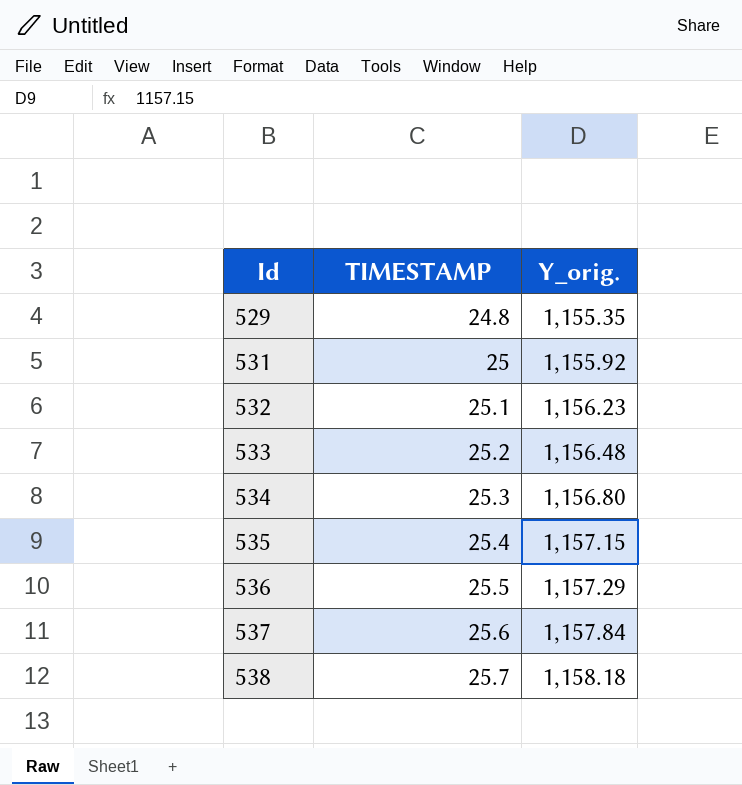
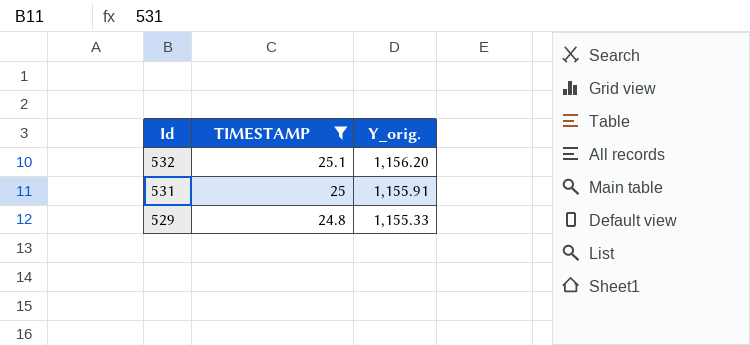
filter: none -> TIMESTAMP <= 25.1
row order: Id ascending -> Id descending
532 | Y_orig.: 1,156.23 -> 1,156.20
531 | Y_orig.: 1,155.92 -> 1,155.91
529 | Y_orig.: 1,155.35 -> 1,155.33

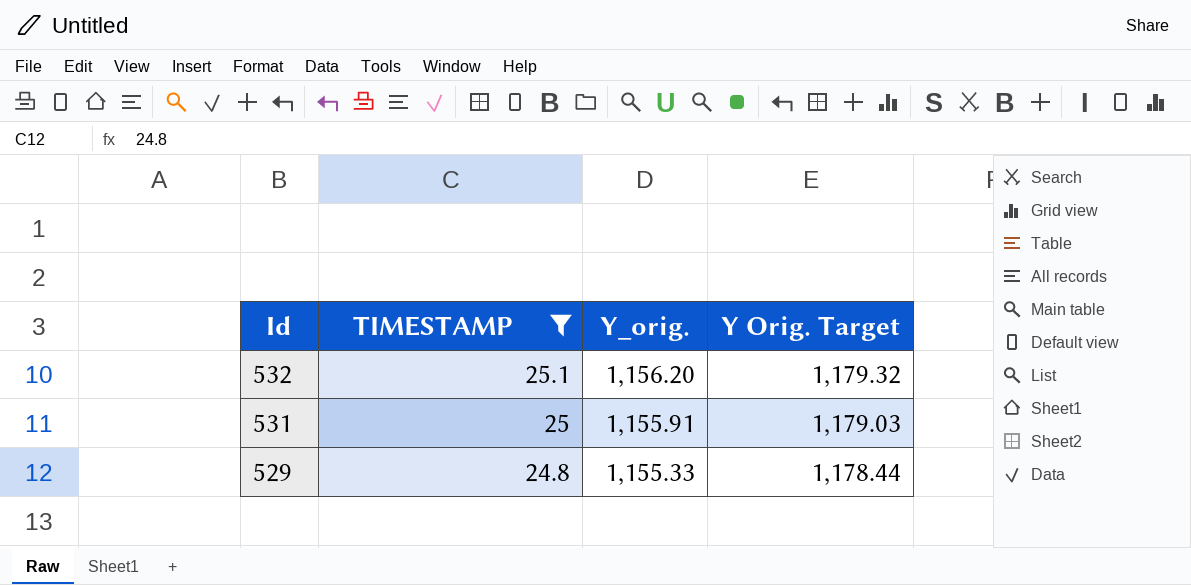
column Y Orig. Target | formula: none -> [Y_orig.] * 1.02

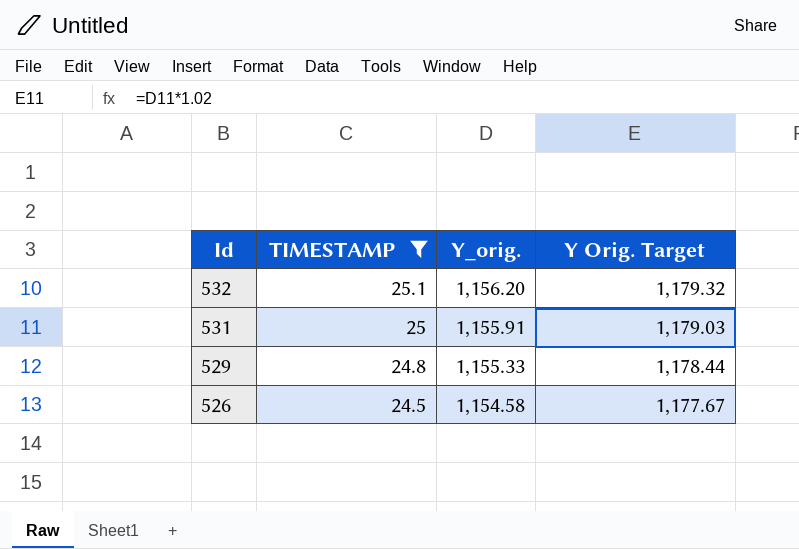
row 526: none -> 24.5 | 1,154.58 | 1,177.67

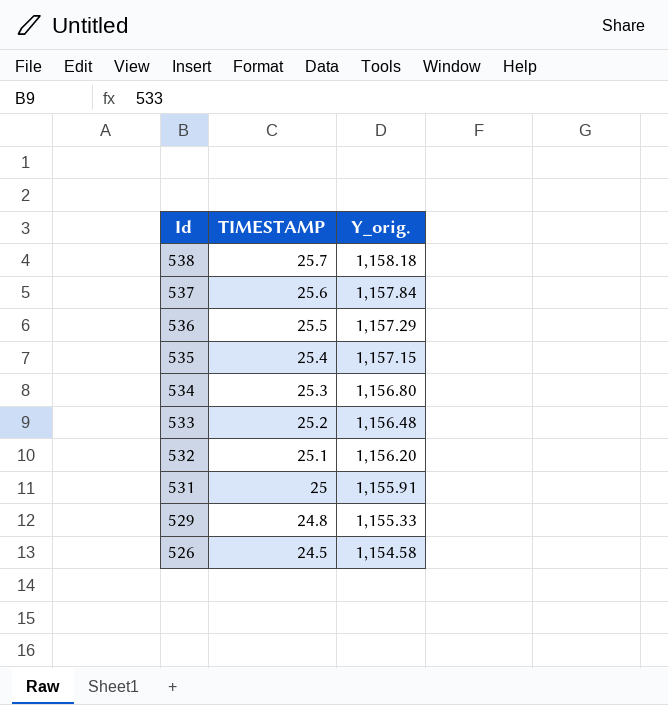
filter: TIMESTAMP <= 25.1 -> none
column Y Orig. Target | formula: [Y_orig.] * 1.02 -> none

